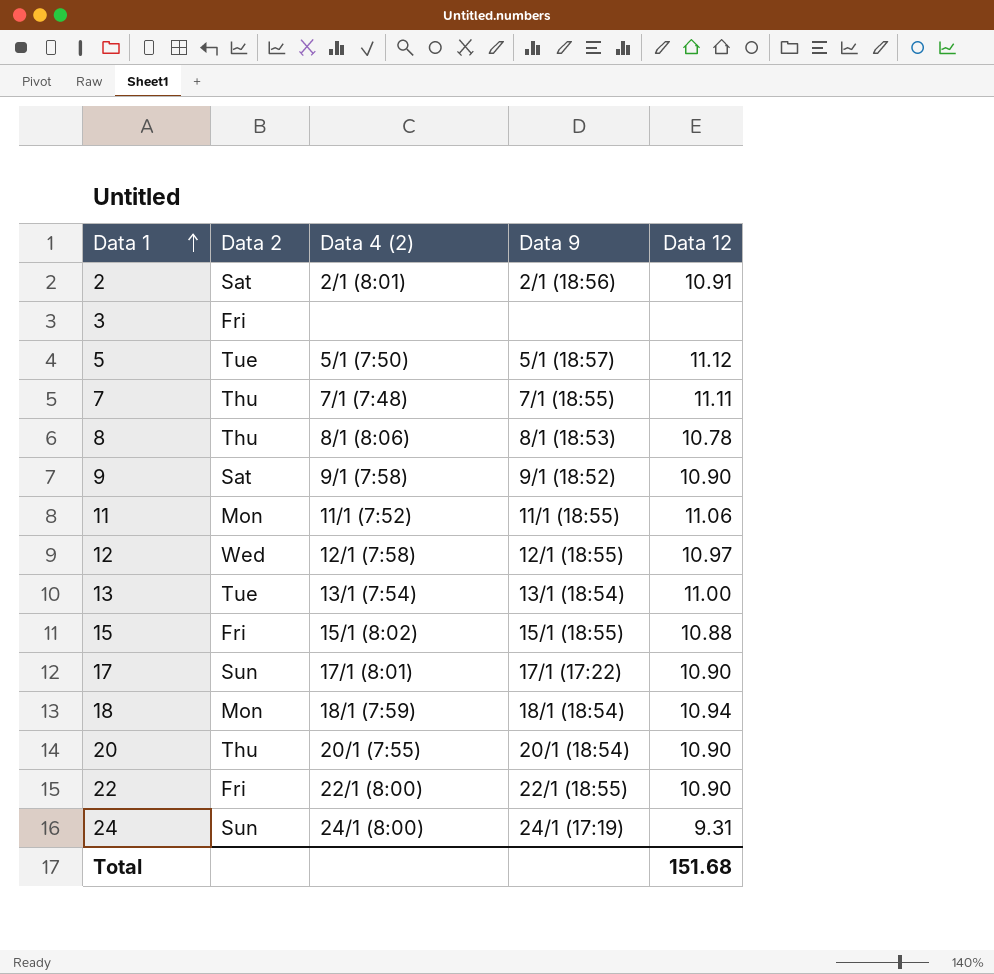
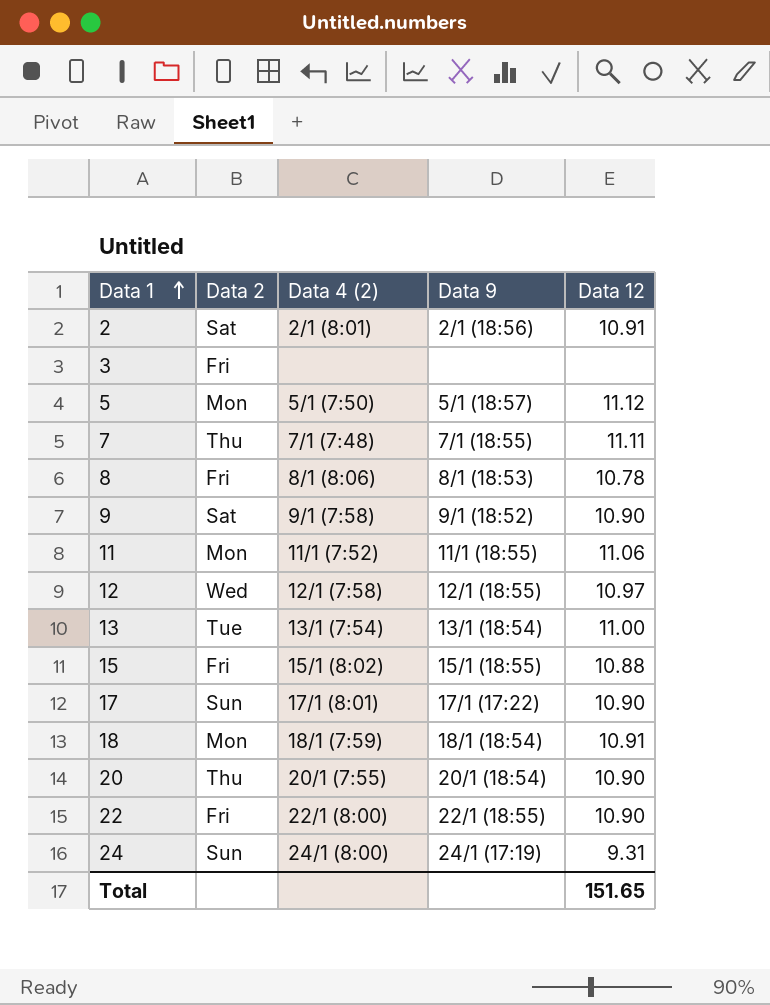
5 | Data 2: Tue -> Mon
8 | Data 2: Thu -> Fri
18 | Data 12: 10.94 -> 10.91
Total | Data 12: 151.68 -> 151.65

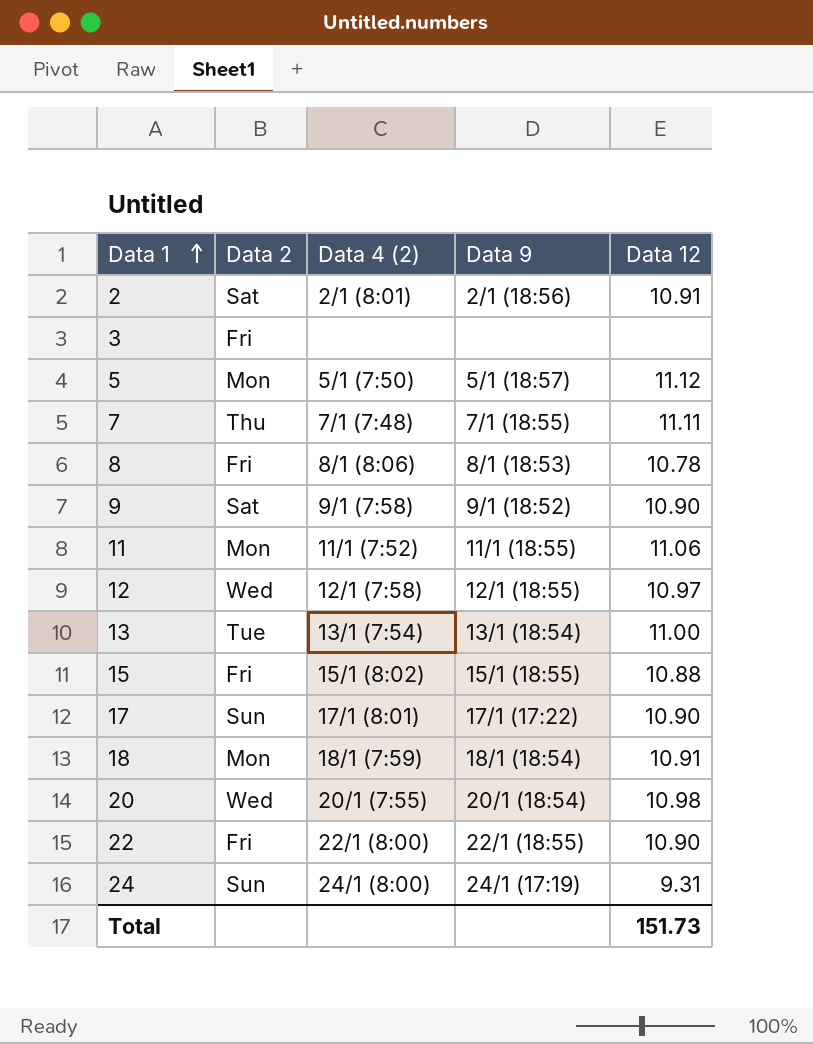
20 | Data 2: Thu -> Wed
20 | Data 12: 10.90 -> 10.98
Total | Data 12: 151.65 -> 151.73

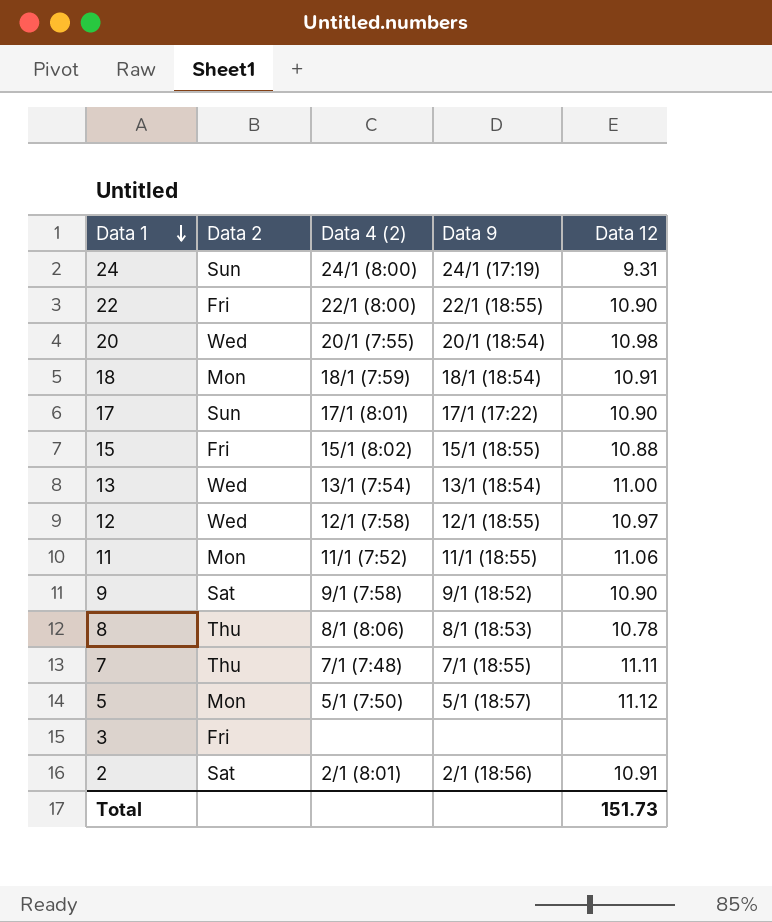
row order: Data 1 ascending -> Data 1 descending
13 | Data 2: Tue -> Wed
8 | Data 2: Fri -> Thu

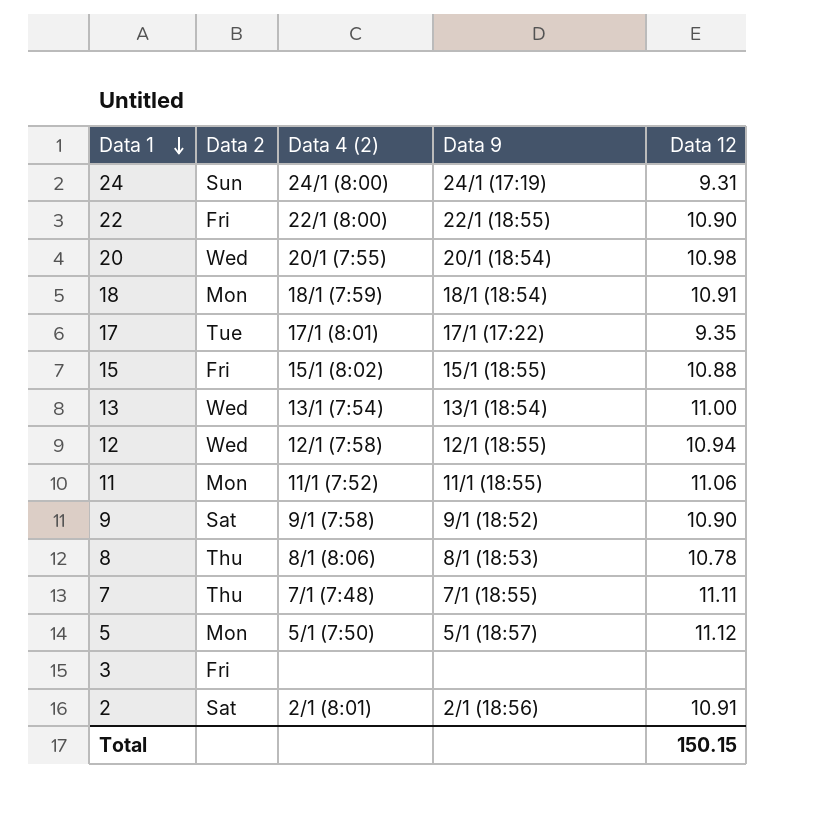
17 | Data 2: Sun -> Tue
17 | Data 12: 10.90 -> 9.35
12 | Data 12: 10.97 -> 10.94
Total | Data 12: 151.73 -> 150.15

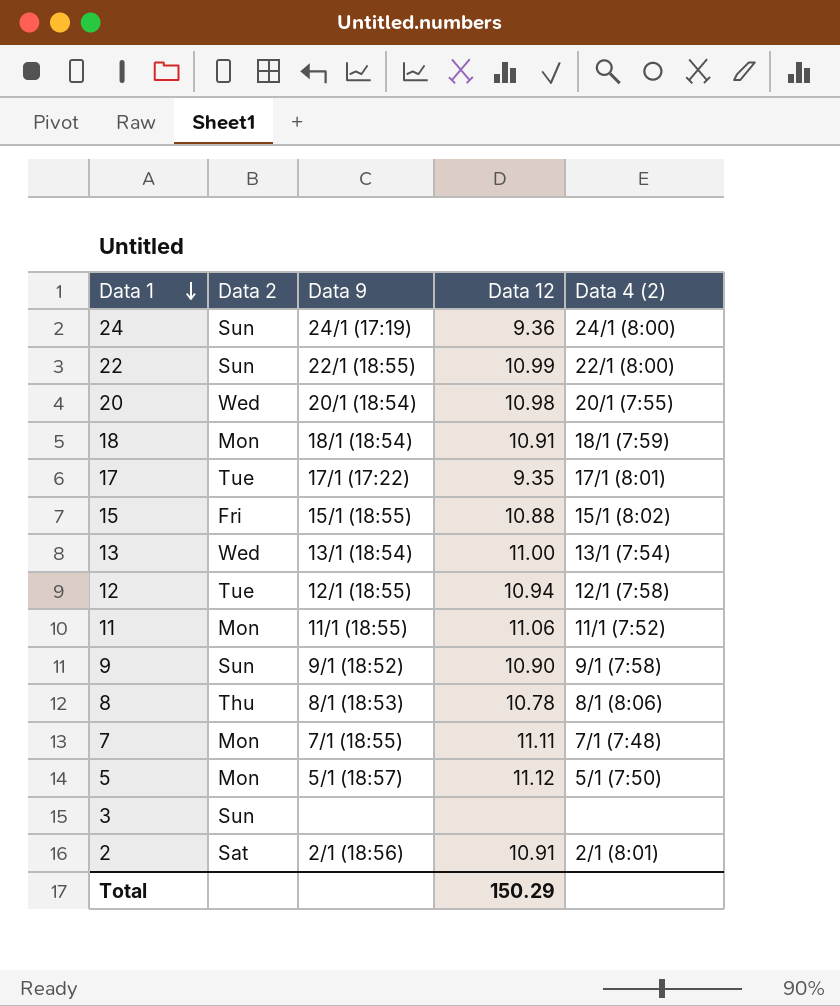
column Data 4 (2) | position: 3 -> 5
24 | Data 12: 9.31 -> 9.36
22 | Data 2: Fri -> Sun
22 | Data 12: 10.90 -> 10.99
12 | Data 2: Wed -> Tue
9 | Data 2: Sat -> Sun
7 | Data 2: Thu -> Mon
3 | Data 2: Fri -> Sun
Total | Data 12: 150.15 -> 150.29

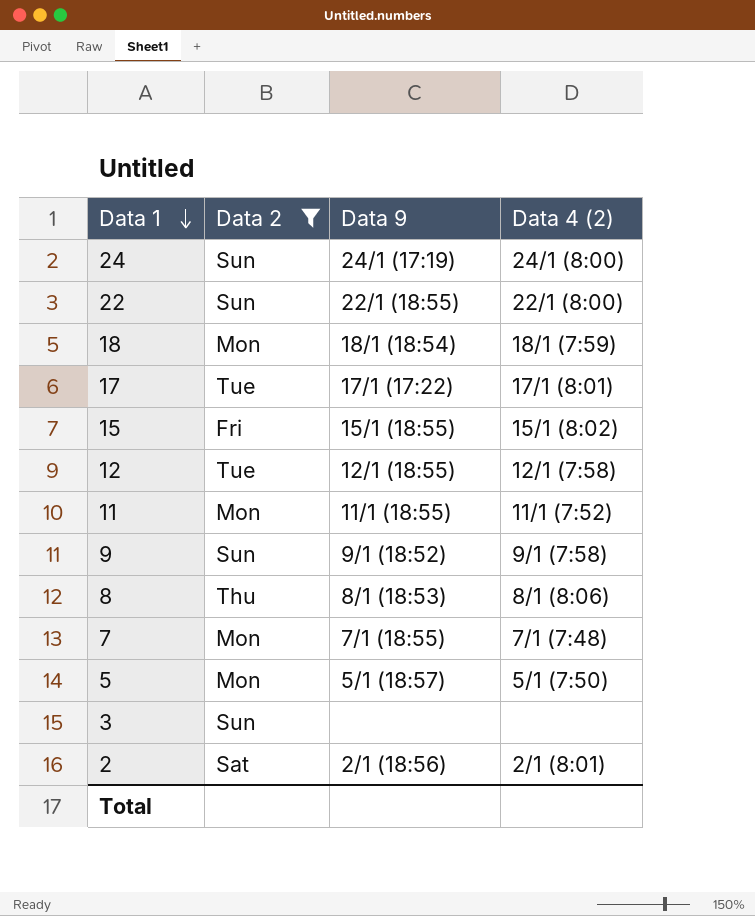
filter: none -> Data 2 != Wed
column Data 12 | position: 4 -> none

